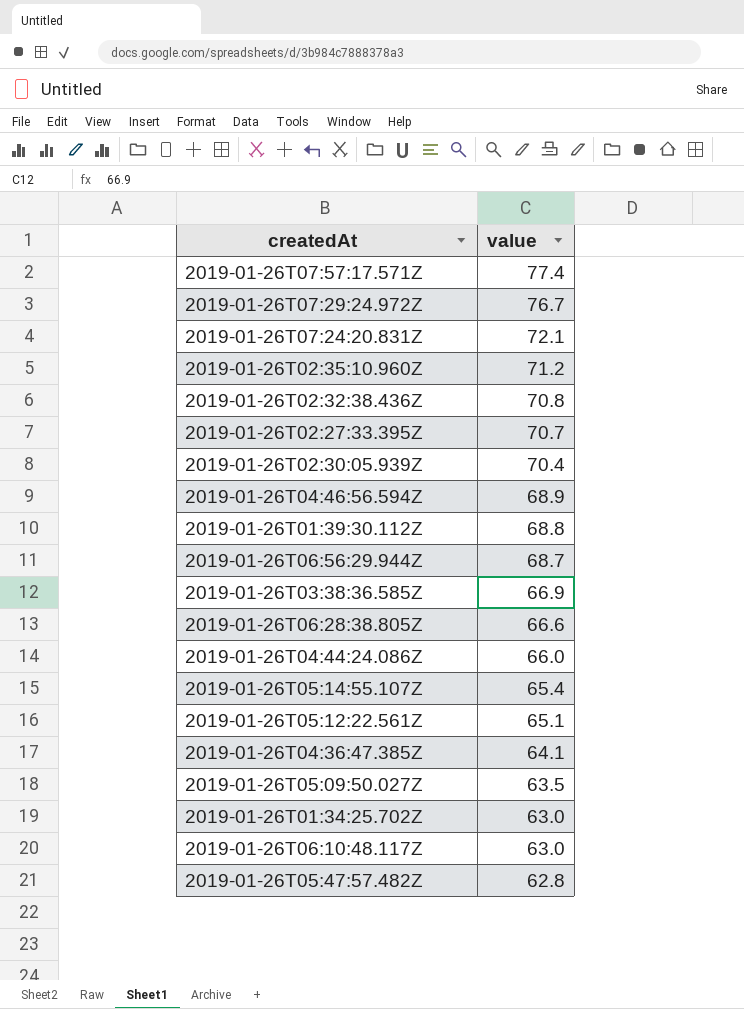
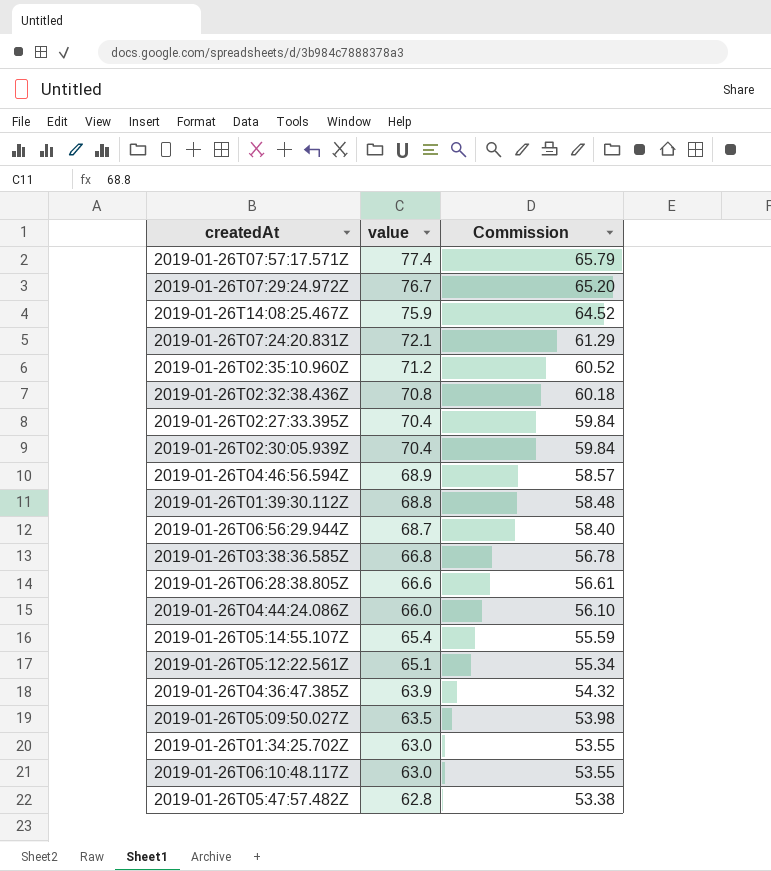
column Commission | formula: none -> [value] * 0.85
row 2019-01-26T14:08:25.467Z: none -> 75.9 | 64.52
2019-01-26T02:27:33.395Z | value: 70.7 -> 70.4
2019-01-26T03:38:36.585Z | value: 66.9 -> 66.8
2019-01-26T04:36:47.385Z | value: 64.1 -> 63.9

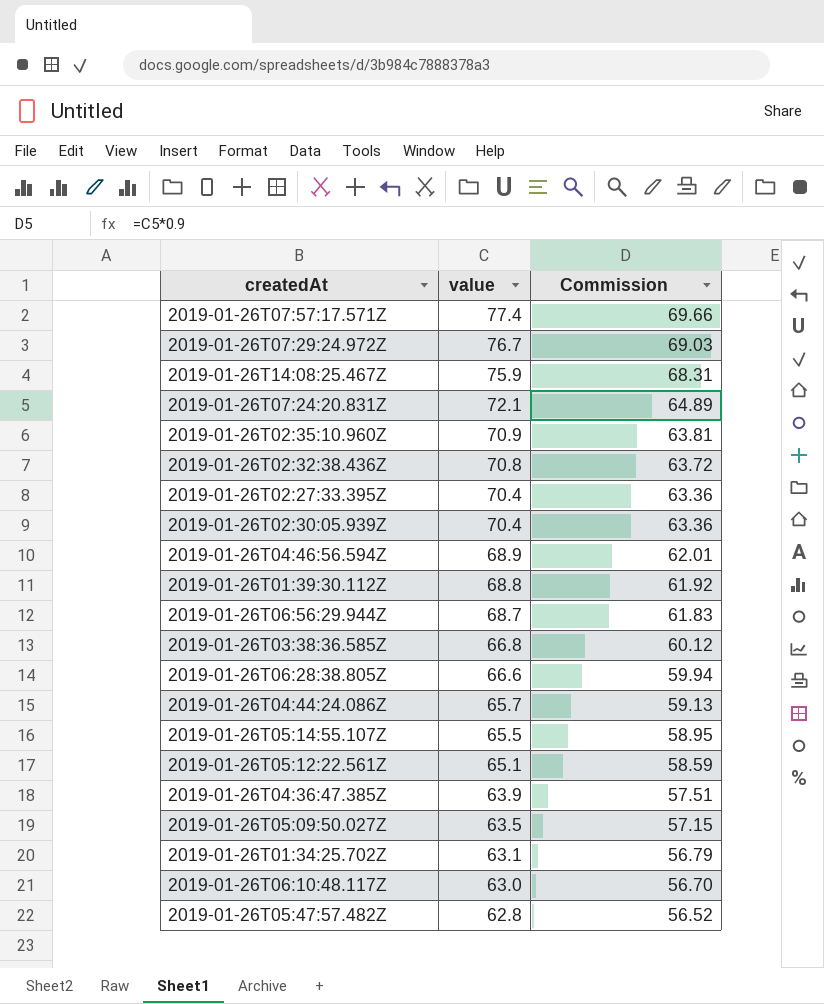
column Commission | formula: [value] * 0.85 -> [value] * 0.9
2019-01-26T02:35:10.960Z | value: 71.2 -> 70.9
2019-01-26T04:44:24.086Z | value: 66.0 -> 65.7
2019-01-26T05:14:55.107Z | value: 65.4 -> 65.5
2019-01-26T01:34:25.702Z | value: 63.0 -> 63.1

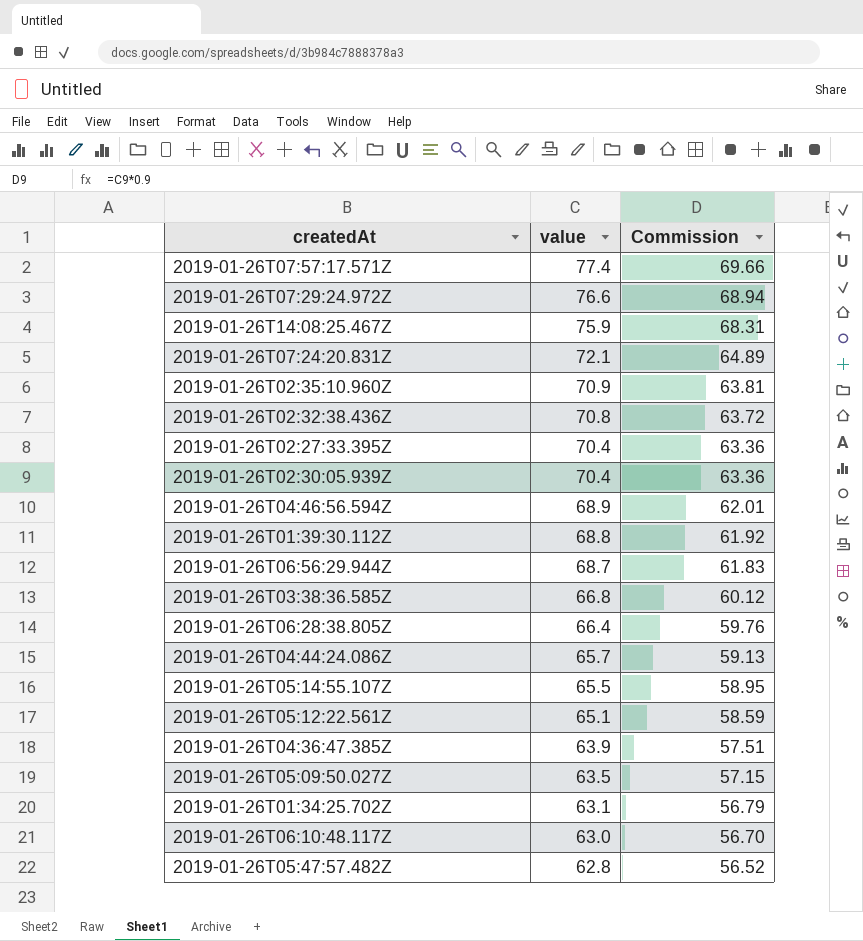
2019-01-26T07:29:24.972Z | value: 76.7 -> 76.6
2019-01-26T07:29:24.972Z | Commission: 69.03 -> 68.94
2019-01-26T06:28:38.805Z | value: 66.6 -> 66.4
2019-01-26T06:28:38.805Z | Commission: 59.94 -> 59.76

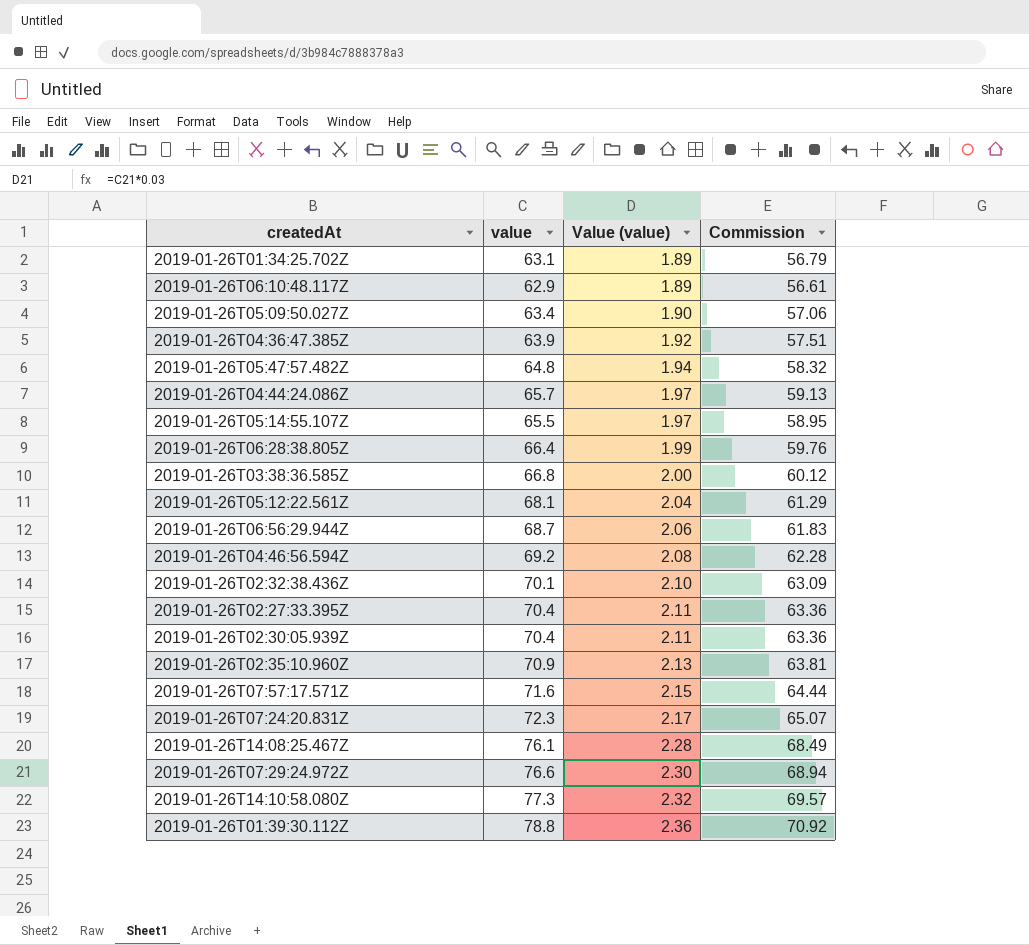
row order: value descending -> Value (value) ascending
column Value (value) | formula: none -> [value] * 0.03
2019-01-26T06:10:48.117Z | value: 63.0 -> 62.9
2019-01-26T06:10:48.117Z | Commission: 56.70 -> 56.61
2019-01-26T05:09:50.027Z | value: 63.5 -> 63.4
2019-01-26T05:09:50.027Z | Commission: 57.15 -> 57.06
2019-01-26T05:47:57.482Z | value: 62.8 -> 64.8
2019-01-26T05:47:57.482Z | Commission: 56.52 -> 58.32
2019-01-26T05:12:22.561Z | value: 65.1 -> 68.1
2019-01-26T05:12:22.561Z | Commission: 58.59 -> 61.29
2019-01-26T04:46:56.594Z | value: 68.9 -> 69.2
2019-01-26T04:46:56.594Z | Commission: 62.01 -> 62.28
2019-01-26T02:32:38.436Z | value: 70.8 -> 70.1
2019-01-26T02:32:38.436Z | Commission: 63.72 -> 63.09
2019-01-26T07:57:17.571Z | value: 77.4 -> 71.6
2019-01-26T07:57:17.571Z | Commission: 69.66 -> 64.44
2019-01-26T07:24:20.831Z | value: 72.1 -> 72.3
2019-01-26T07:24:20.831Z | Commission: 64.89 -> 65.07
2019-01-26T14:08:25.467Z | value: 75.9 -> 76.1
2019-01-26T14:08:25.467Z | Commission: 68.31 -> 68.49
row 2019-01-26T14:10:58.080Z: none -> 77.3 | 2.32 | 69.57
2019-01-26T01:39:30.112Z | value: 68.8 -> 78.8
2019-01-26T01:39:30.112Z | Commission: 61.92 -> 70.92

